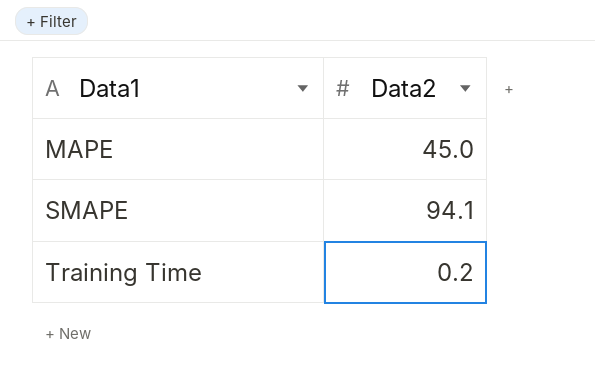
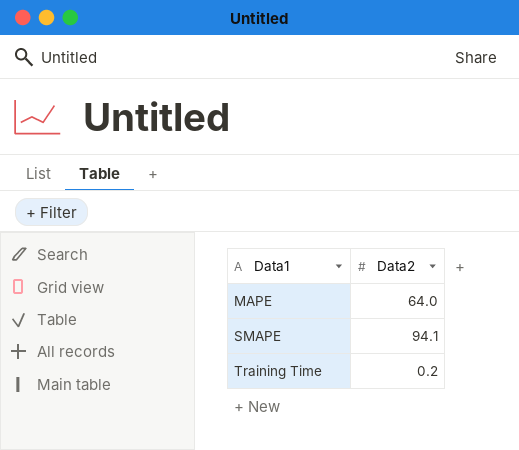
MAPE | Data2: 45.0 -> 64.0

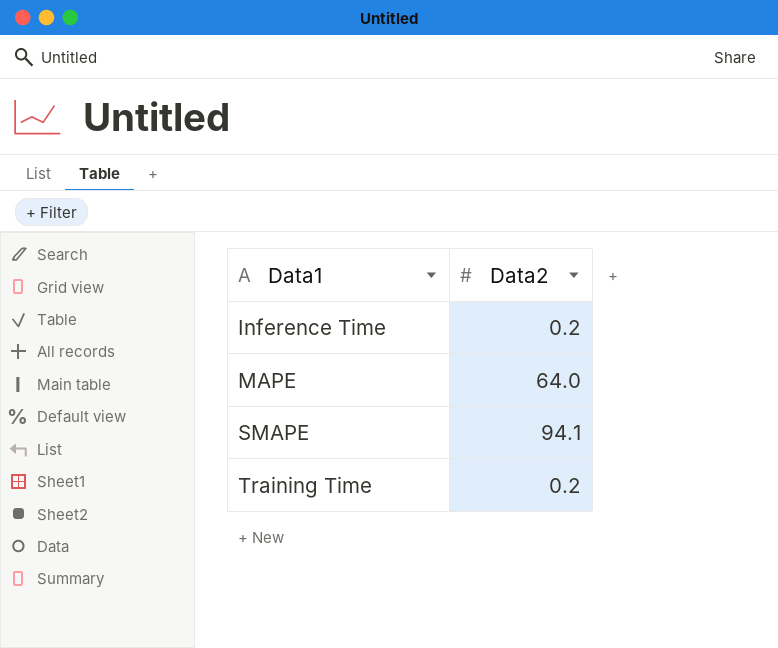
row Inference Time: none -> 0.2

